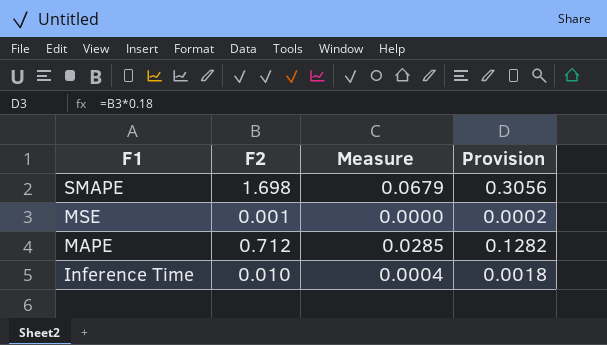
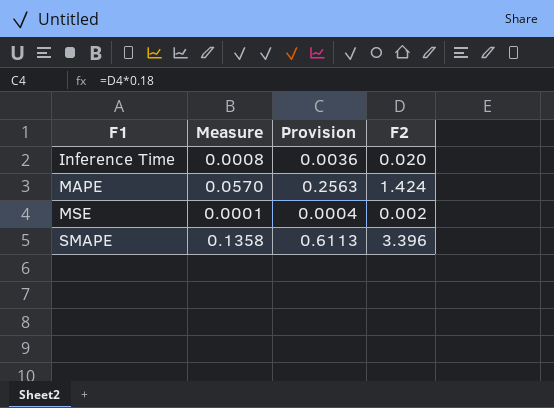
row order: F1 descending -> F1 ascending
column F2 | position: 2 -> 4
Inference Time | Measure: 0.0004 -> 0.0008
Inference Time | Provision: 0.0018 -> 0.0036
Inference Time | F2: 0.010 -> 0.020
MAPE | Measure: 0.0285 -> 0.0570
MAPE | Provision: 0.1282 -> 0.2563
MAPE | F2: 0.712 -> 1.424
MSE | Measure: 0.0000 -> 0.0001
MSE | Provision: 0.0002 -> 0.0004
MSE | F2: 0.001 -> 0.002
SMAPE | Measure: 0.0679 -> 0.1358
SMAPE | Provision: 0.3056 -> 0.6113
SMAPE | F2: 1.698 -> 3.396

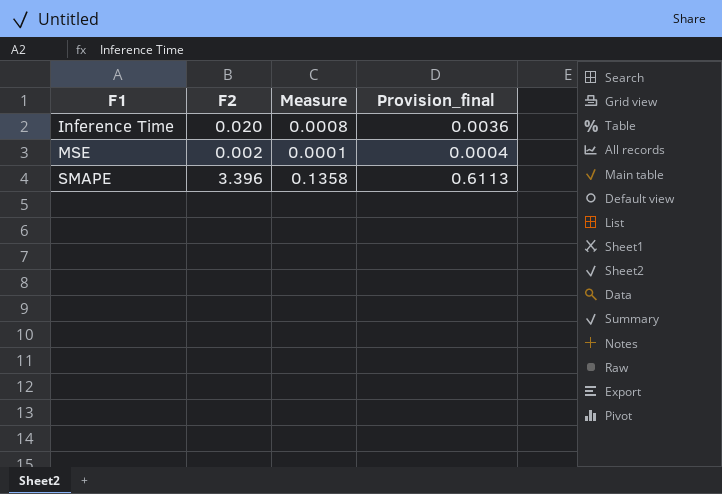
column F2 | position: 4 -> 2
column name: Provision -> Provision_final
row MAPE: 0.0570 | 0.2563 | 1.424 -> none

